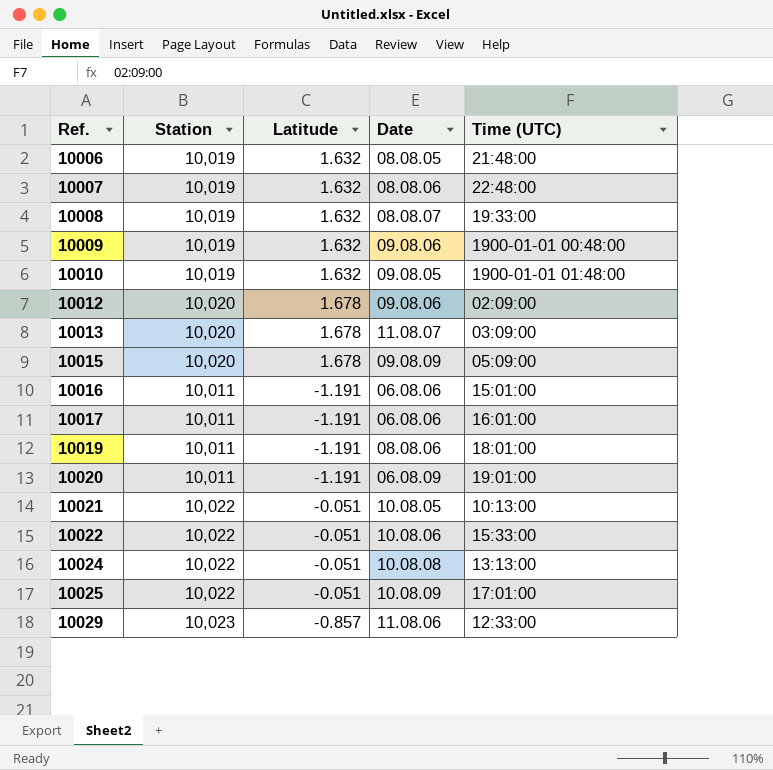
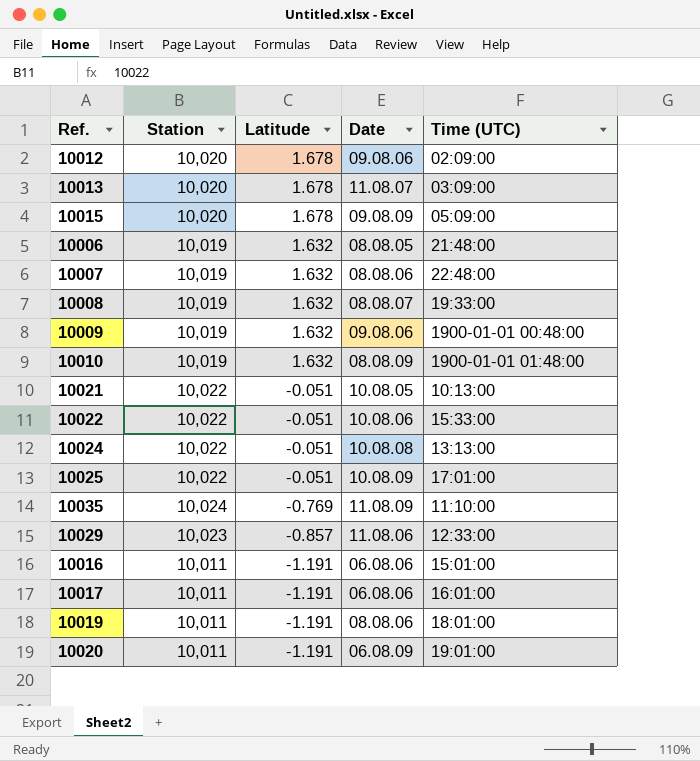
row order: Ref. ascending -> Latitude descending
10010 | Date: 09.08.05 -> 08.08.09
row 10035: none -> 10,024 | -0.769 | 11.08.09 | 11:10:00

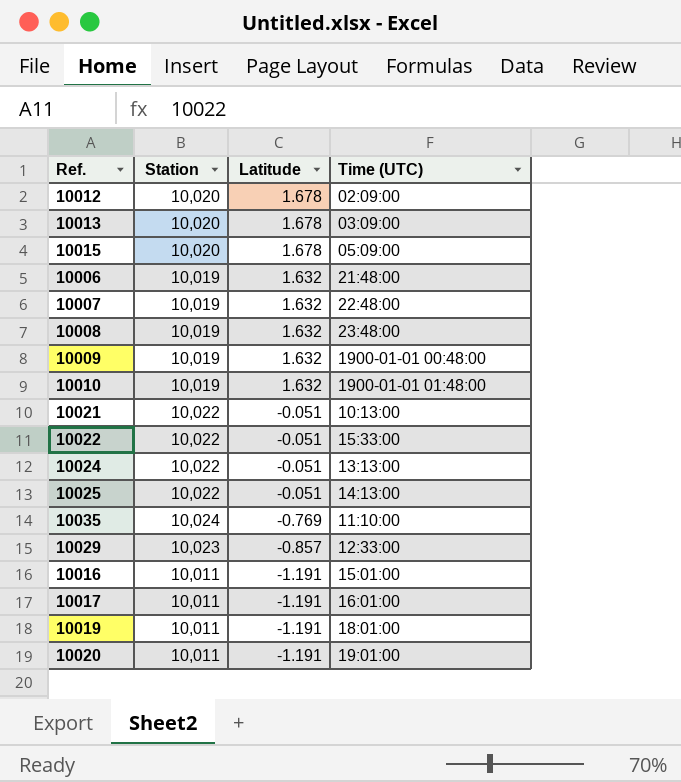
column Date | position: 4 -> none
10008 | Time (UTC): 19:33:00 -> 23:48:00
10025 | Time (UTC): 17:01:00 -> 14:13:00

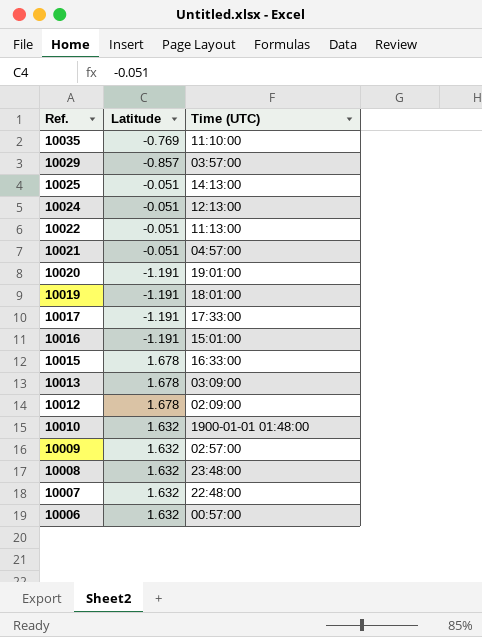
row order: Latitude descending -> Ref. descending
column Station | position: 2 -> none
10029 | Time (UTC): 12:33:00 -> 03:57:00
10024 | Time (UTC): 13:13:00 -> 12:13:00
10022 | Time (UTC): 15:33:00 -> 11:13:00
10021 | Time (UTC): 10:13:00 -> 04:57:00
10017 | Time (UTC): 16:01:00 -> 17:33:00
10015 | Time (UTC): 05:09:00 -> 16:33:00
10009 | Time (UTC): 1900-01-01 00:48:00 -> 02:57:00
10006 | Time (UTC): 21:48:00 -> 00:57:00

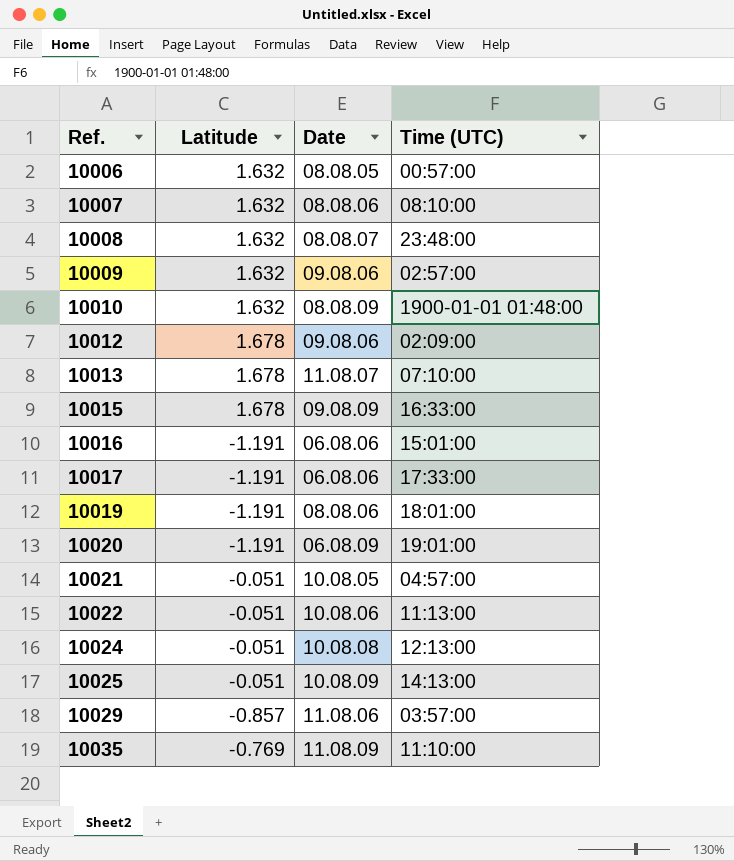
row order: Ref. descending -> Ref. ascending
column Date | position: none -> 3
10007 | Time (UTC): 22:48:00 -> 08:10:00
10013 | Time (UTC): 03:09:00 -> 07:10:00

